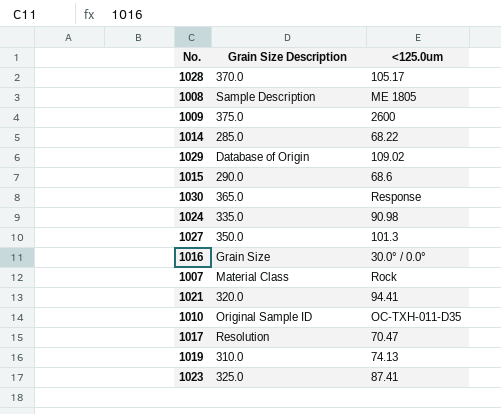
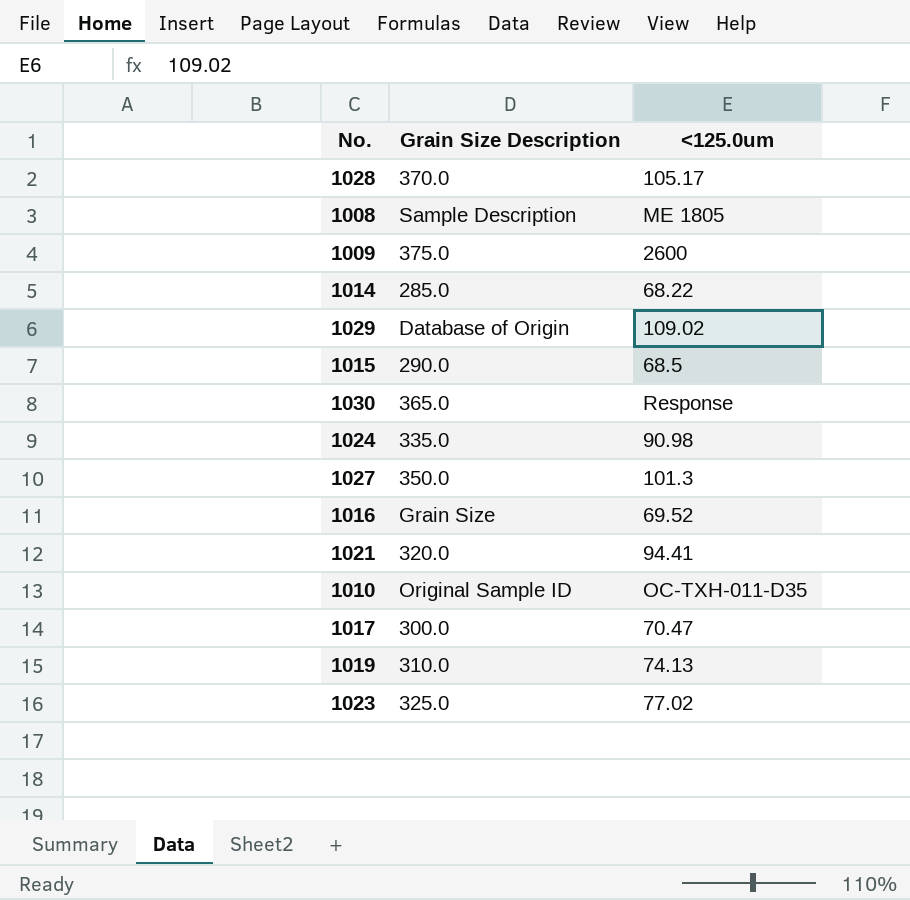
row 1007: Material Class | Rock -> none
1015 | <125.0um: 68.6 -> 68.5
1016 | <125.0um: 30.0° / 0.0° -> 69.52
1017 | Grain Size Description: Resolution -> 300.0
1023 | <125.0um: 87.41 -> 77.02

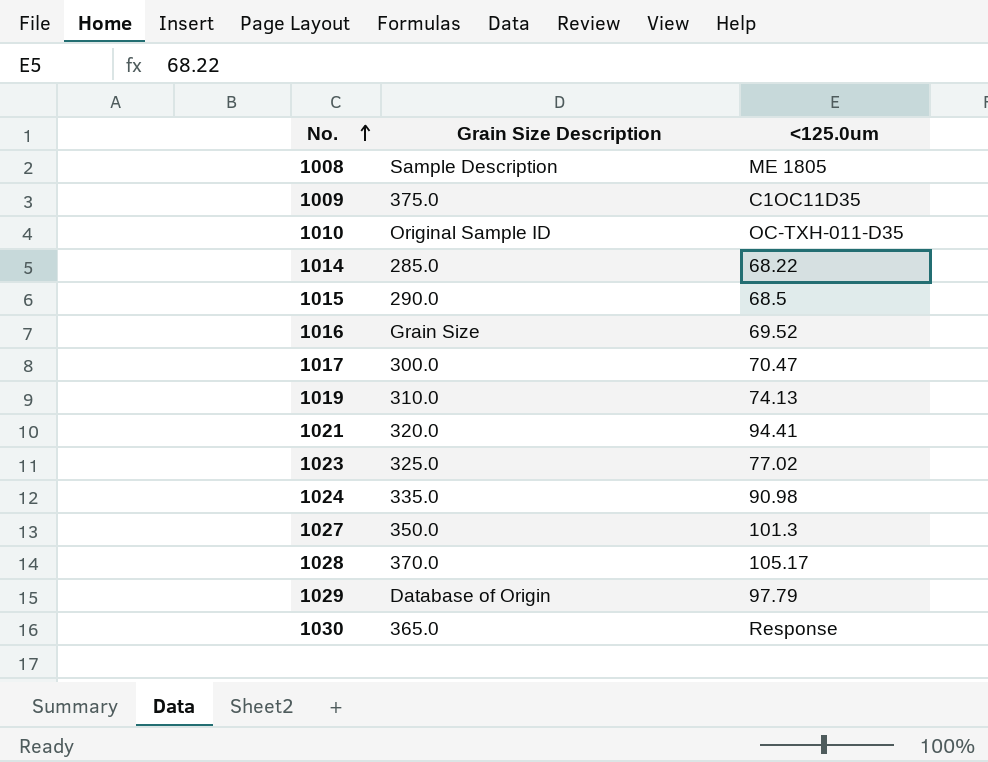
row order: none -> No. ascending
1009 | <125.0um: 2600 -> C1OC11D35
1029 | <125.0um: 109.02 -> 97.79

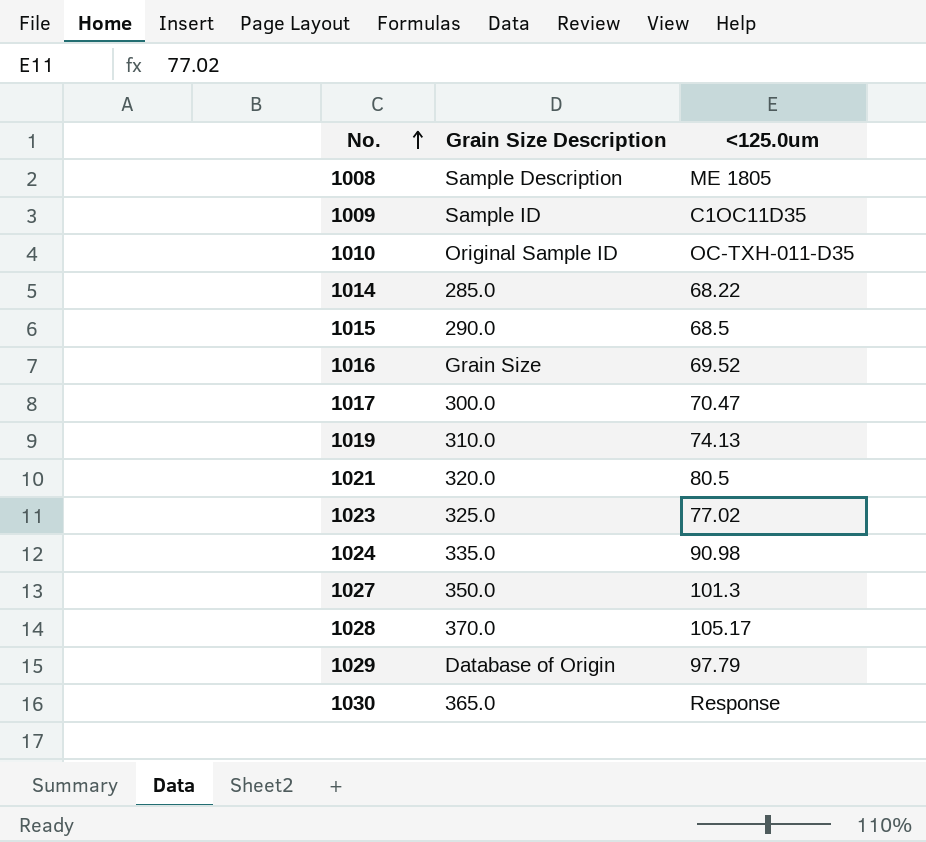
1009 | Grain Size Description: 375.0 -> Sample ID
1021 | <125.0um: 94.41 -> 80.5

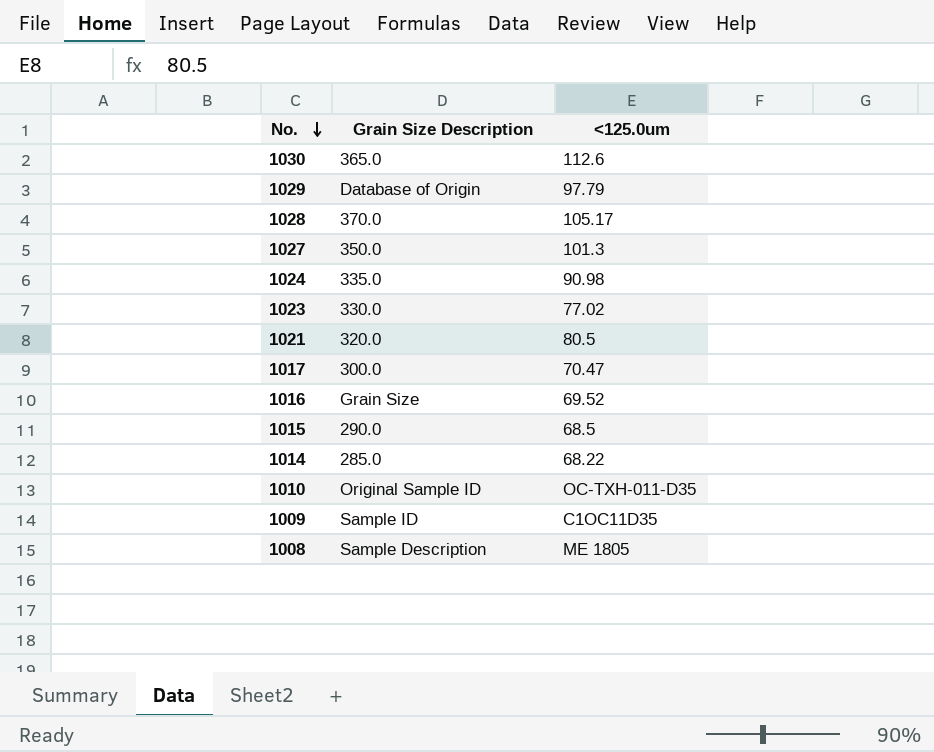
row order: No. ascending -> No. descending
row 1019: 310.0 | 74.13 -> none
1030 | <125.0um: Response -> 112.6
1023 | Grain Size Description: 325.0 -> 330.0

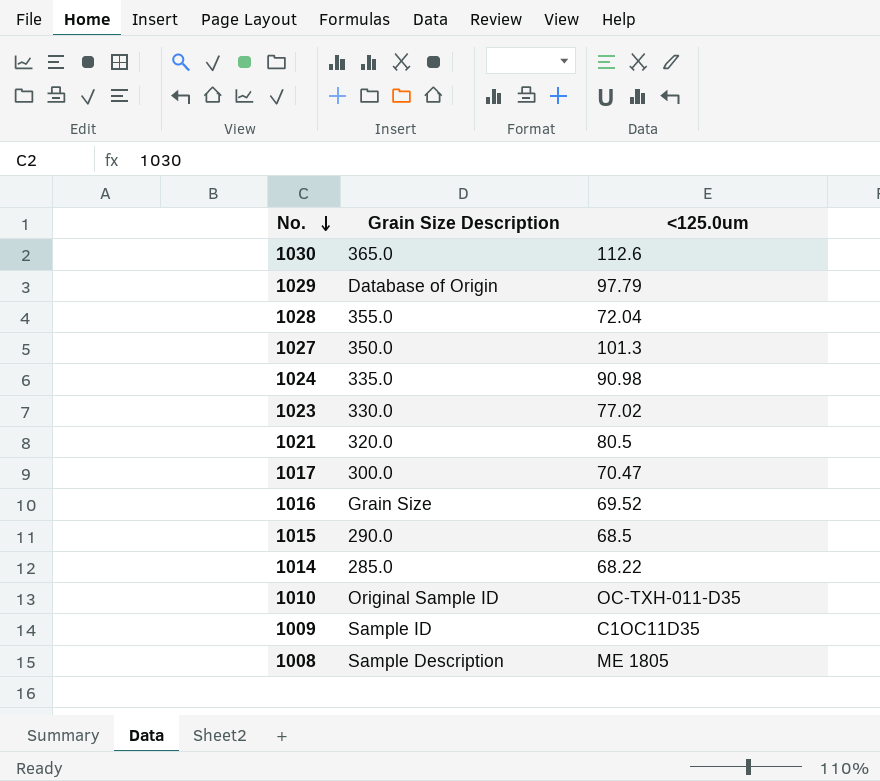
1028 | Grain Size Description: 370.0 -> 355.0
1028 | <125.0um: 105.17 -> 72.04

